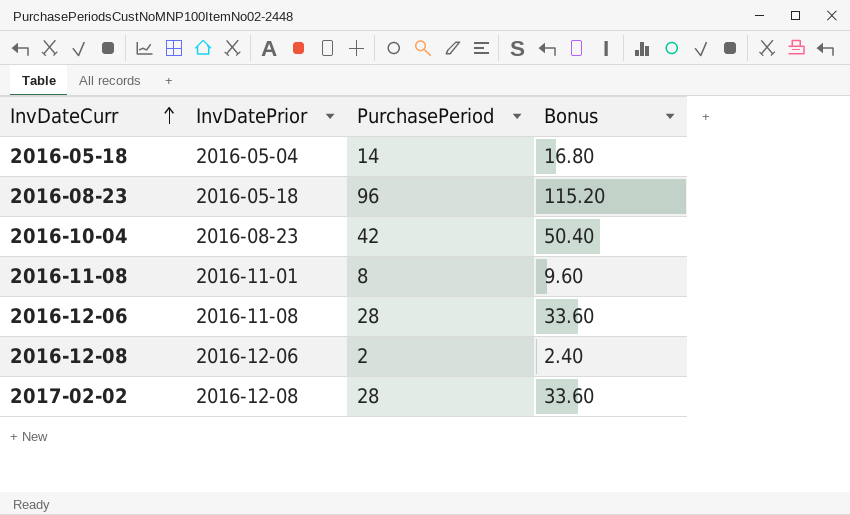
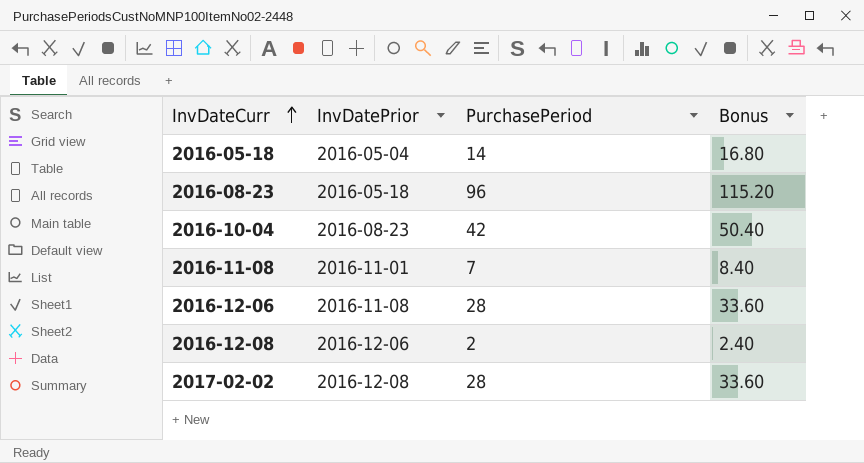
2016-11-08 | PurchasePeriod: 8 -> 7
2016-11-08 | Bonus: 9.60 -> 8.40

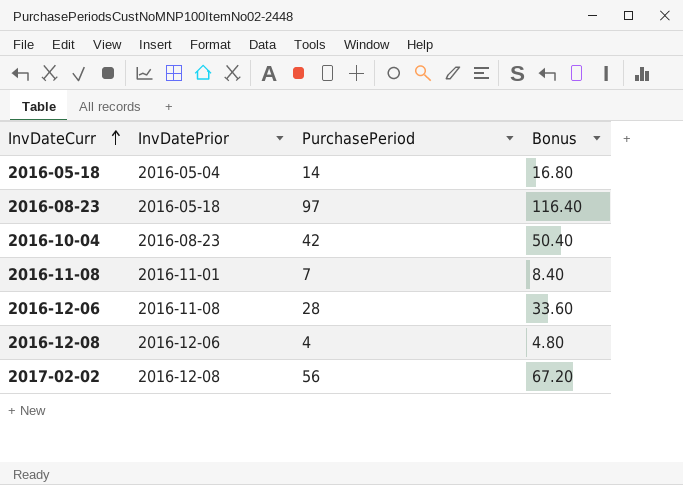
2016-08-23 | PurchasePeriod: 96 -> 97
2016-08-23 | Bonus: 115.20 -> 116.40
2016-12-08 | PurchasePeriod: 2 -> 4
2016-12-08 | Bonus: 2.40 -> 4.80
2017-02-02 | PurchasePeriod: 28 -> 56
2017-02-02 | Bonus: 33.60 -> 67.20

